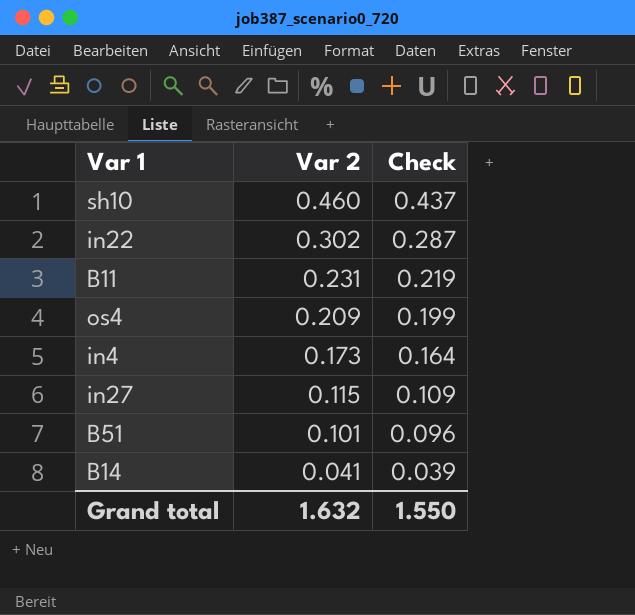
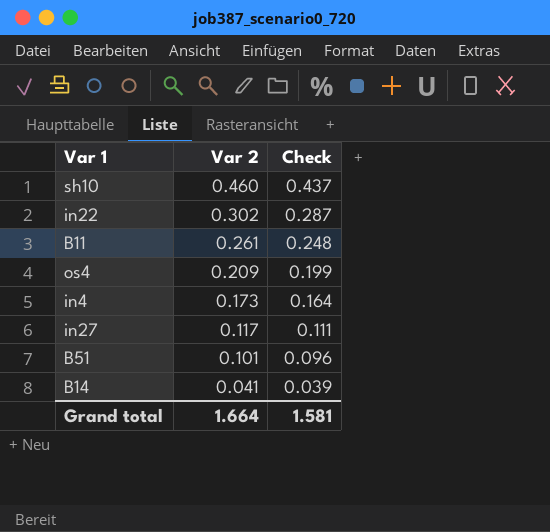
B11 | Var 2: 0.231 -> 0.261
B11 | Check: 0.219 -> 0.248
in27 | Var 2: 0.115 -> 0.117
in27 | Check: 0.109 -> 0.111
Grand total | Var 2: 1.632 -> 1.664
Grand total | Check: 1.550 -> 1.581

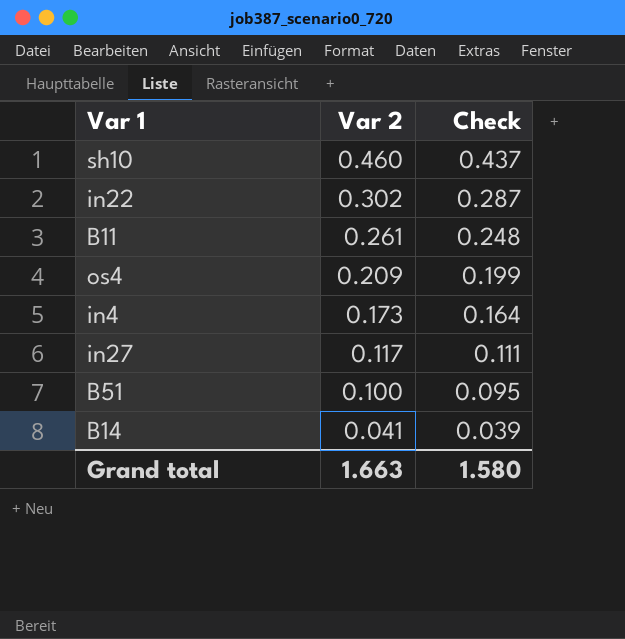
B51 | Var 2: 0.101 -> 0.100
B51 | Check: 0.096 -> 0.095
Grand total | Var 2: 1.664 -> 1.663
Grand total | Check: 1.581 -> 1.580

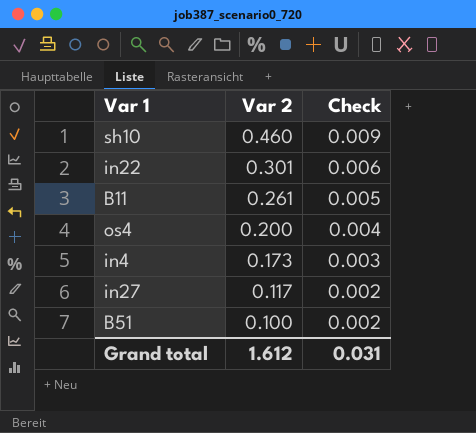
column Check | formula: [Var 2] * 0.95 -> [Var 2] * 0.02
row B14: 0.041 | 0.039 -> none
in22 | Var 2: 0.302 -> 0.301
os4 | Var 2: 0.209 -> 0.200
Grand total | Var 2: 1.663 -> 1.612
Grand total | Check: 1.580 -> 0.031

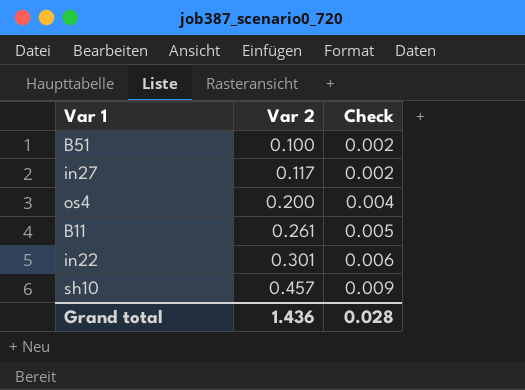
row order: Var 2 descending -> Var 2 ascending
row in4: 0.173 | 0.003 -> none
sh10 | Var 2: 0.460 -> 0.457
Grand total | Var 2: 1.612 -> 1.436
Grand total | Check: 0.031 -> 0.028

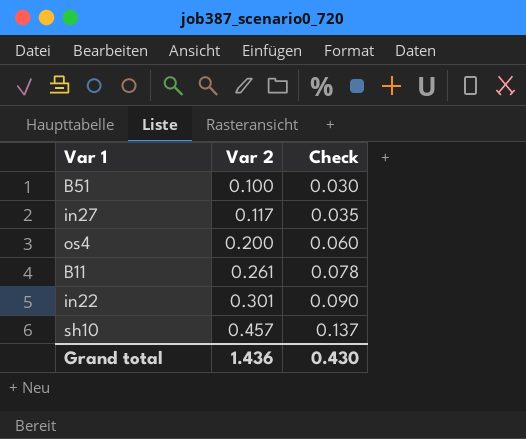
column Check | formula: [Var 2] * 0.02 -> [Var 2] * 0.3
Grand total | Check: 0.028 -> 0.430

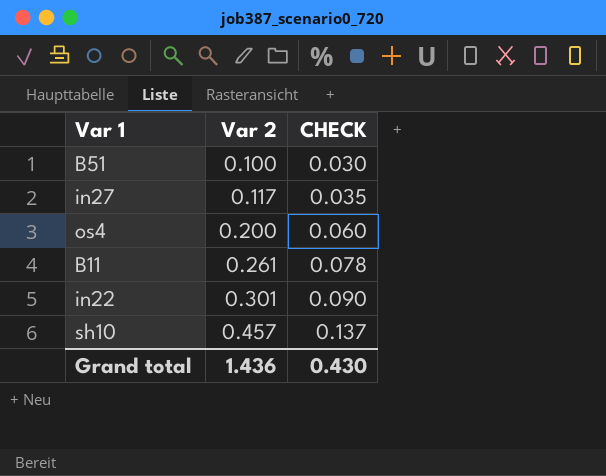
column name: Check -> CHECK

